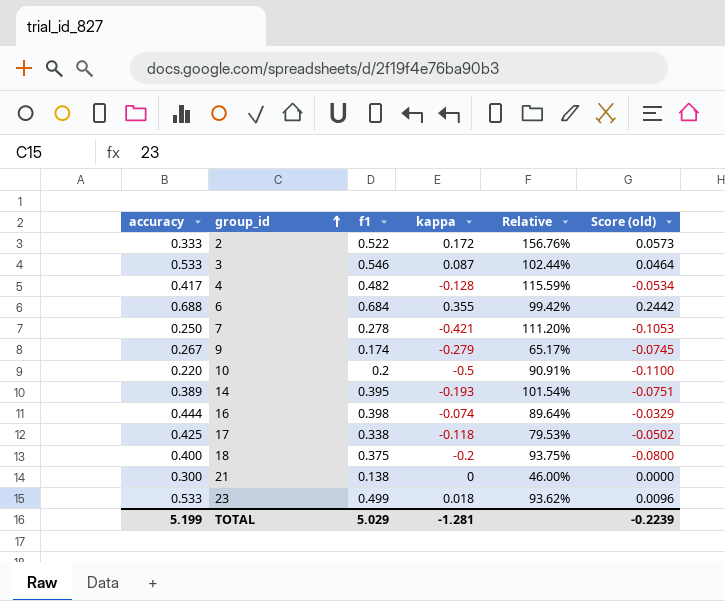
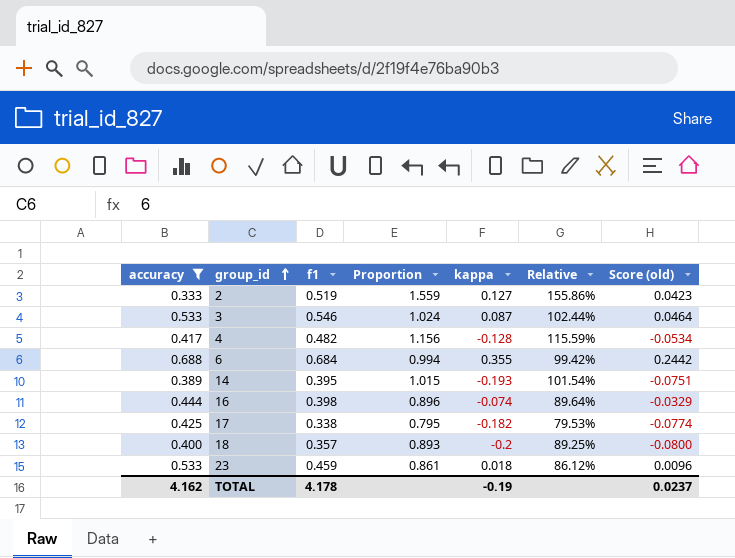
filter: none -> accuracy >= 0.333
column Proportion | formula: none -> [f1] / [accuracy]
2 | f1: 0.522 -> 0.519
2 | kappa: 0.172 -> 0.127
2 | Relative: 156.76% -> 155.86%
2 | Score (old): 0.0573 -> 0.0423
17 | kappa: -0.118 -> -0.182
17 | Score (old): -0.0502 -> -0.0774
18 | f1: 0.375 -> 0.357
18 | Relative: 93.75% -> 89.25%
23 | f1: 0.499 -> 0.459
23 | Relative: 93.62% -> 86.12%
TOTAL | accuracy: 5.199 -> 4.162
TOTAL | f1: 5.029 -> 4.178
TOTAL | kappa: -1.281 -> -0.19
TOTAL | Score (old): -0.2239 -> 0.0237

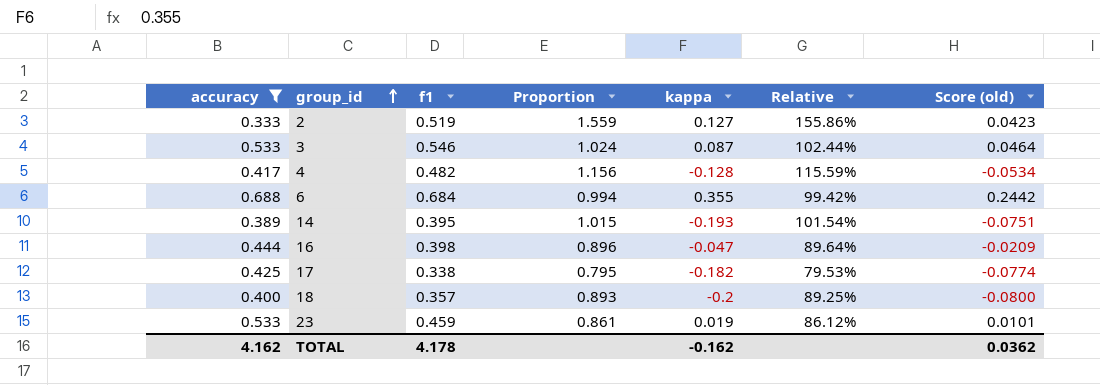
16 | kappa: -0.074 -> -0.047
16 | Score (old): -0.0329 -> -0.0209
23 | kappa: 0.018 -> 0.019
23 | Score (old): 0.0096 -> 0.0101
TOTAL | kappa: -0.19 -> -0.162
TOTAL | Score (old): 0.0237 -> 0.0362

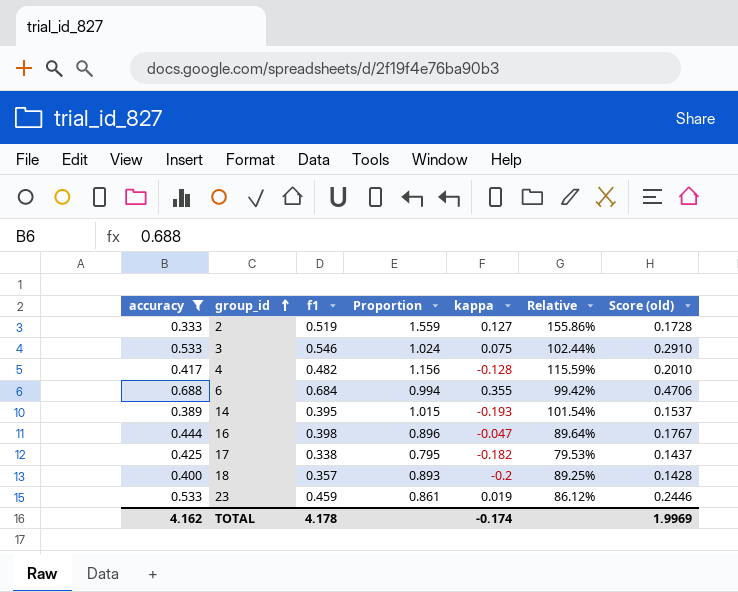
column Score (old) | formula: [accuracy] * [kappa] -> [accuracy] * [f1]
3 | kappa: 0.087 -> 0.075
TOTAL | kappa: -0.162 -> -0.174
TOTAL | Score (old): 0.0362 -> 1.9969

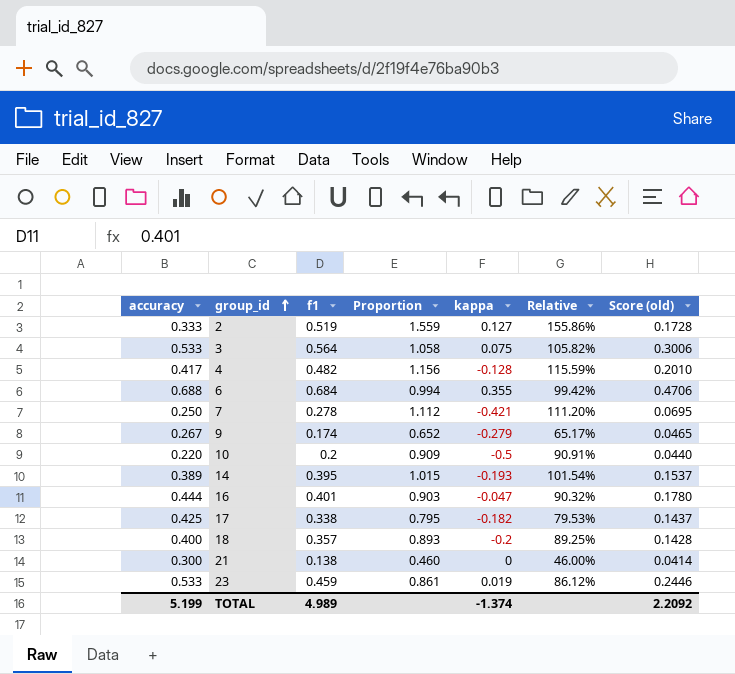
filter: accuracy >= 0.333 -> none
3 | f1: 0.546 -> 0.564
3 | Proportion: 1.024 -> 1.058
3 | Relative: 102.44% -> 105.82%
3 | Score (old): 0.2910 -> 0.3006
16 | f1: 0.398 -> 0.401
16 | Proportion: 0.896 -> 0.903
16 | Relative: 89.64% -> 90.32%
16 | Score (old): 0.1767 -> 0.1780
TOTAL | accuracy: 4.162 -> 5.199
TOTAL | f1: 4.178 -> 4.989
TOTAL | kappa: -0.174 -> -1.374
TOTAL | Score (old): 1.9969 -> 2.2092

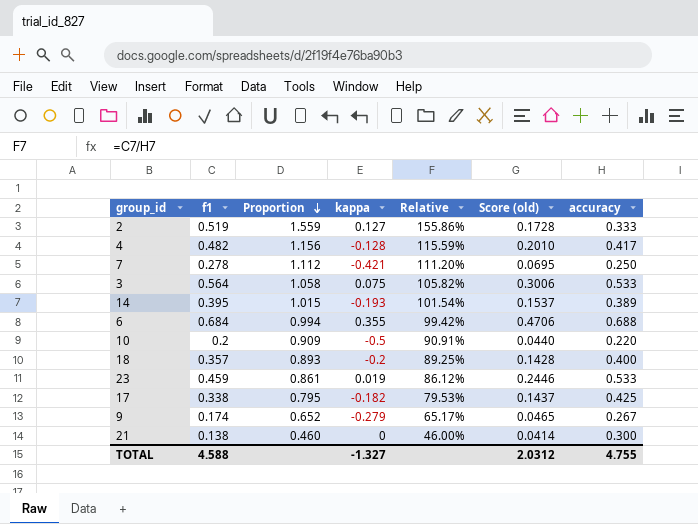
row order: group_id ascending -> Proportion descending
column accuracy | position: 1 -> 7
row 16: 0.444 | 0.401 | 0.903 | -0.047 | 90.32% | 0.1780 -> none
TOTAL | f1: 4.989 -> 4.588
TOTAL | kappa: -1.374 -> -1.327
TOTAL | Score (old): 2.2092 -> 2.0312
TOTAL | accuracy: 5.199 -> 4.755

